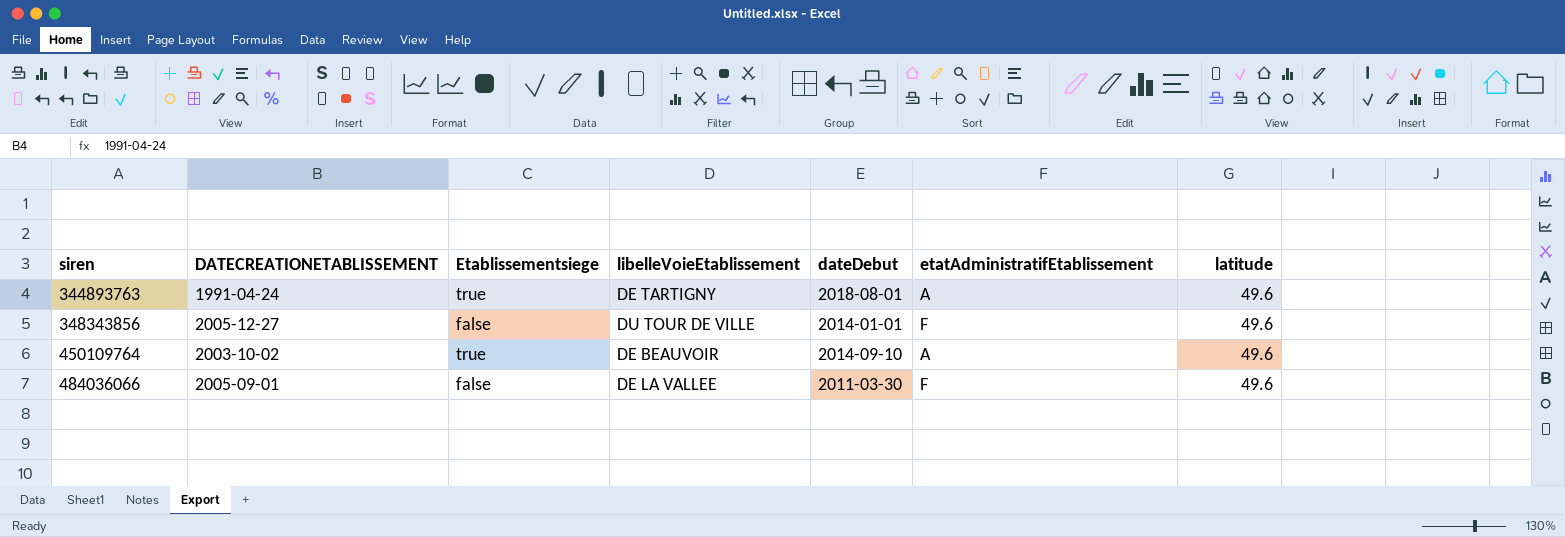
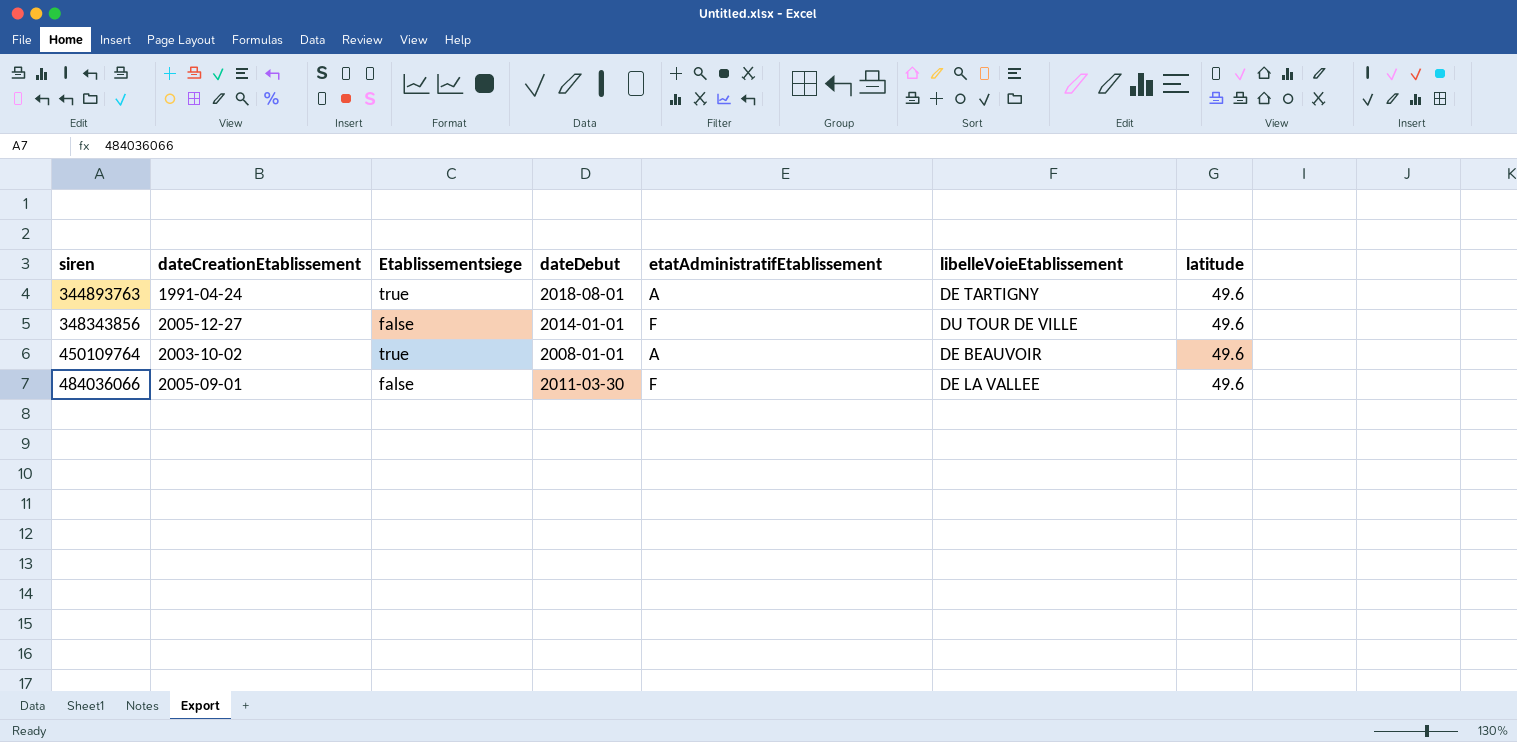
column name: DATECREATIONETABLISSEMENT -> dateCreationEtablissement
column libelleVoieEtablissement | position: 4 -> 6
450109764 | dateDebut: 2014-09-10 -> 2008-01-01

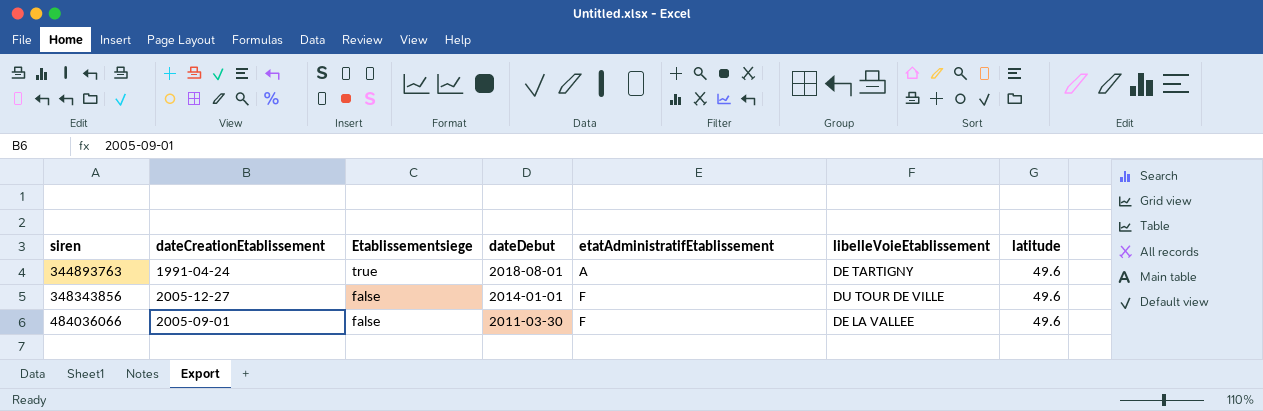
row 450109764: 2003-10-02 | true | 2008-01-01 | A | DE BEAUVOIR | 49.6 -> none

